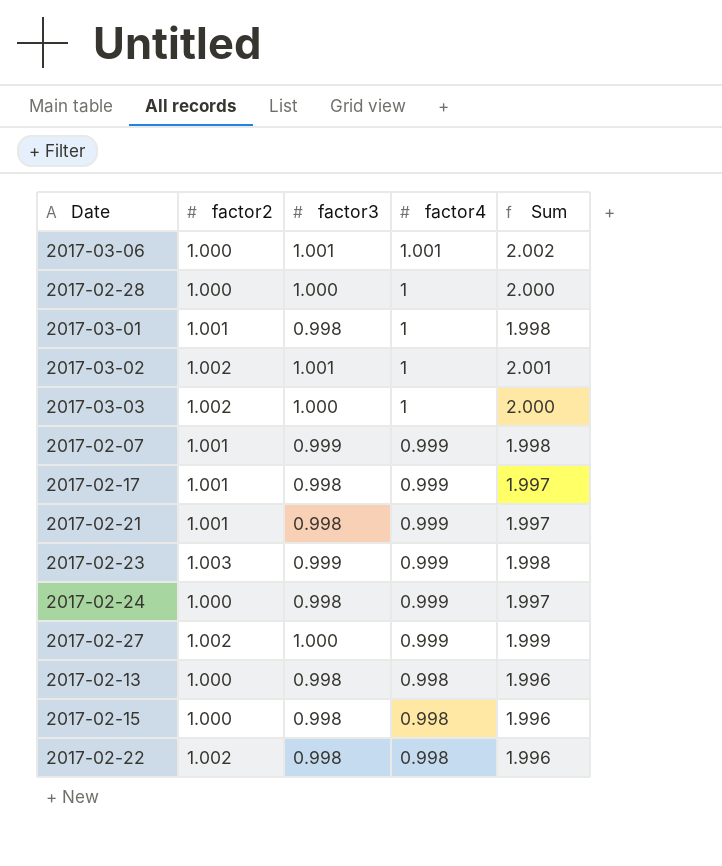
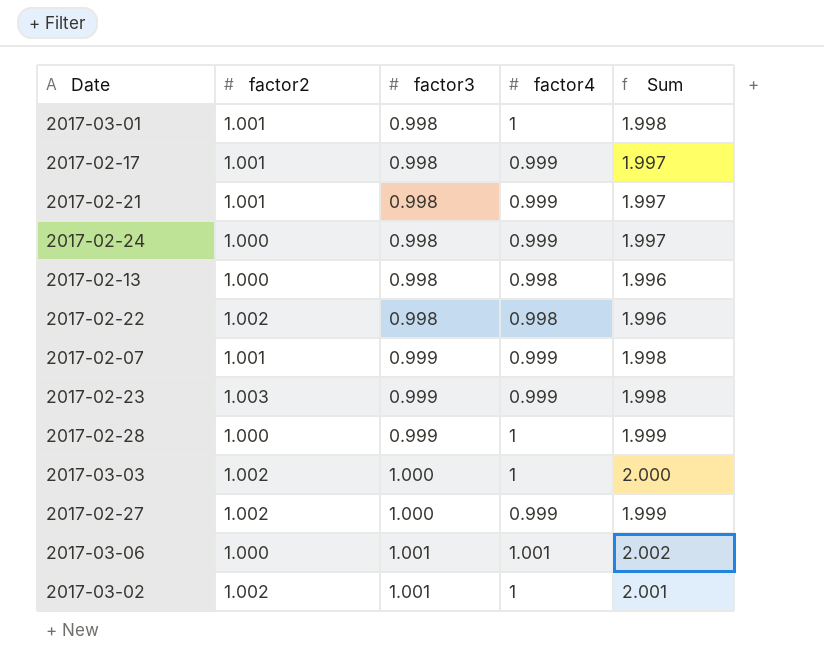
row order: factor4 descending -> factor3 ascending
row 2017-02-15: 1.000 | 0.998 | 0.998 | 1.996 -> none
2017-02-28 | factor3: 1.000 -> 0.999
2017-02-28 | Sum: 2.000 -> 1.999

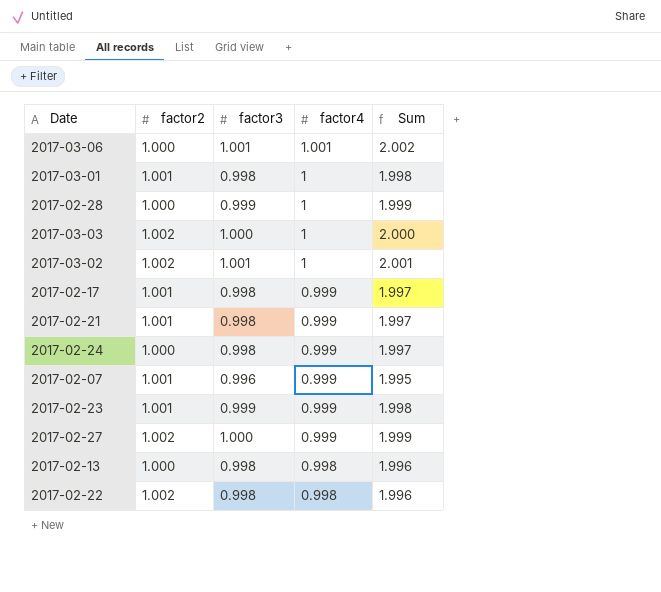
row order: factor3 ascending -> factor4 descending
2017-02-07 | factor3: 0.999 -> 0.996
2017-02-07 | Sum: 1.998 -> 1.995
2017-02-23 | factor2: 1.003 -> 1.001

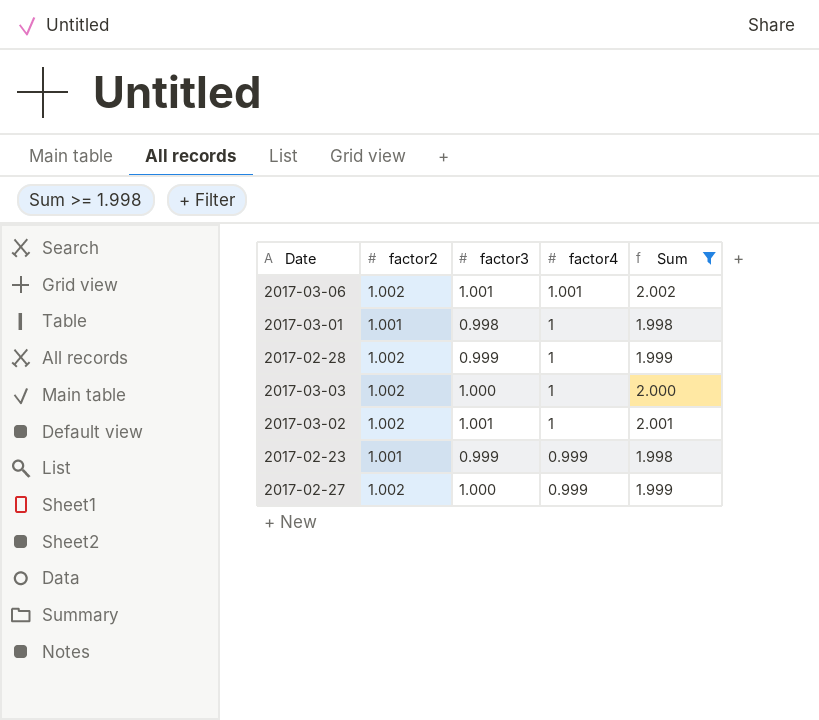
filter: none -> Sum >= 1.998
2017-03-06 | factor2: 1.000 -> 1.002
2017-02-28 | factor2: 1.000 -> 1.002

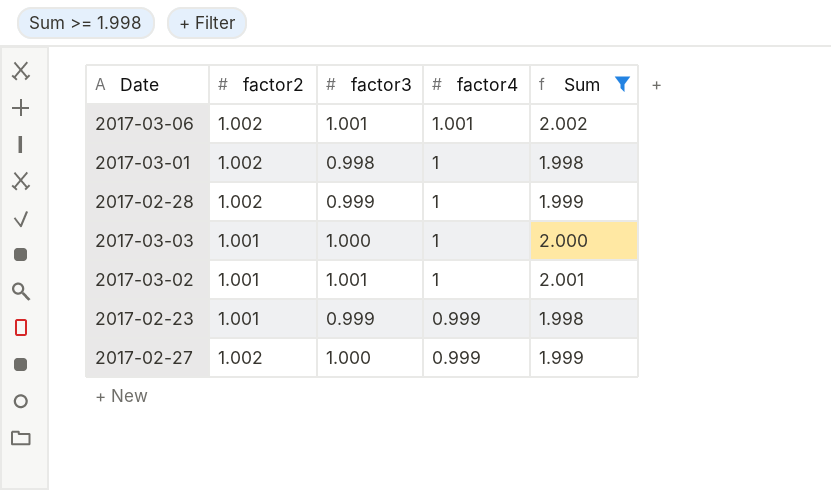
2017-03-01 | factor2: 1.001 -> 1.002
2017-03-03 | factor2: 1.002 -> 1.001
2017-03-02 | factor2: 1.002 -> 1.001

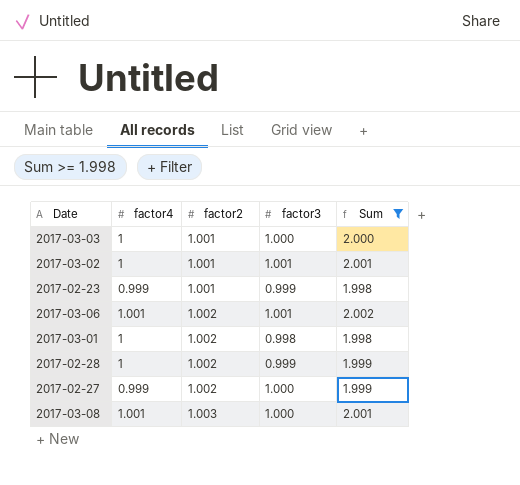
row order: factor4 descending -> factor2 ascending
column factor4 | position: 4 -> 2
row 2017-03-08: none -> 1.001 | 1.003 | 1.000 | 2.001

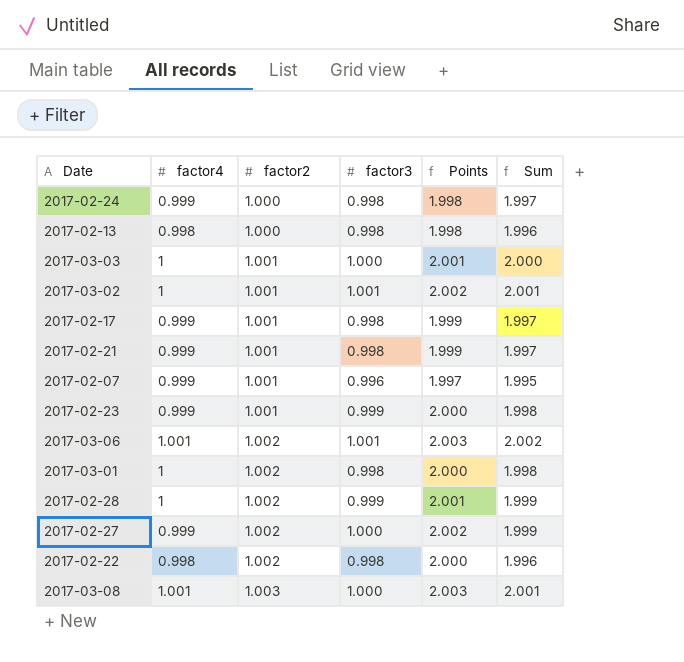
filter: Sum >= 1.998 -> none
column Points | formula: none -> [factor2] + [factor3]

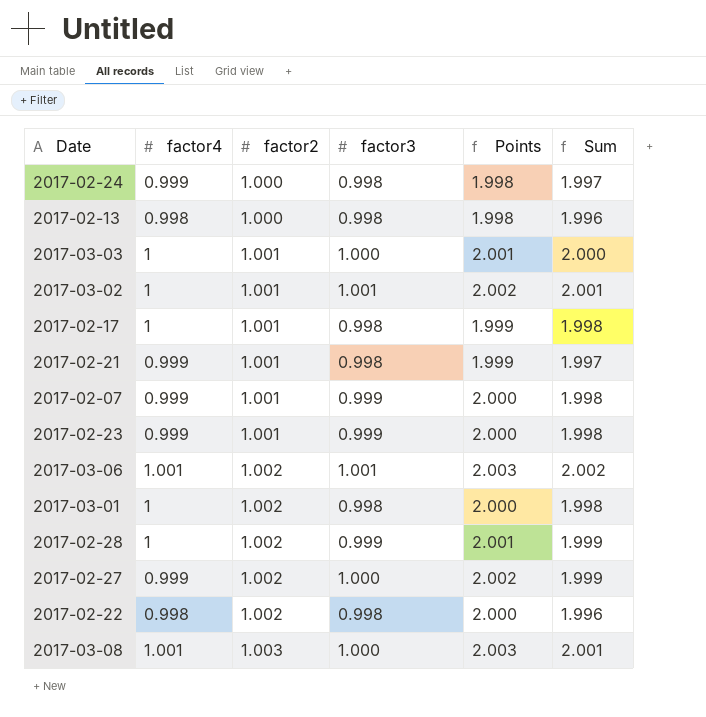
2017-02-17 | factor4: 0.999 -> 1
2017-02-17 | Sum: 1.997 -> 1.998
2017-02-07 | factor3: 0.996 -> 0.999
2017-02-07 | Points: 1.997 -> 2.000
2017-02-07 | Sum: 1.995 -> 1.998

